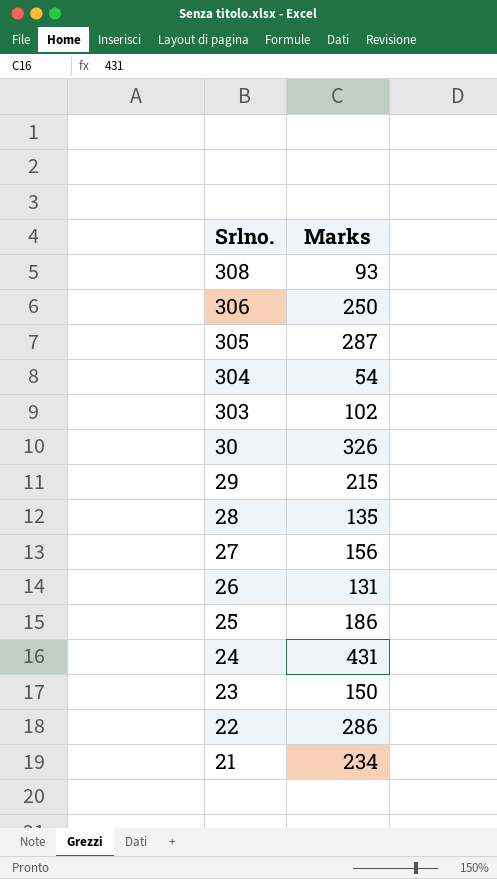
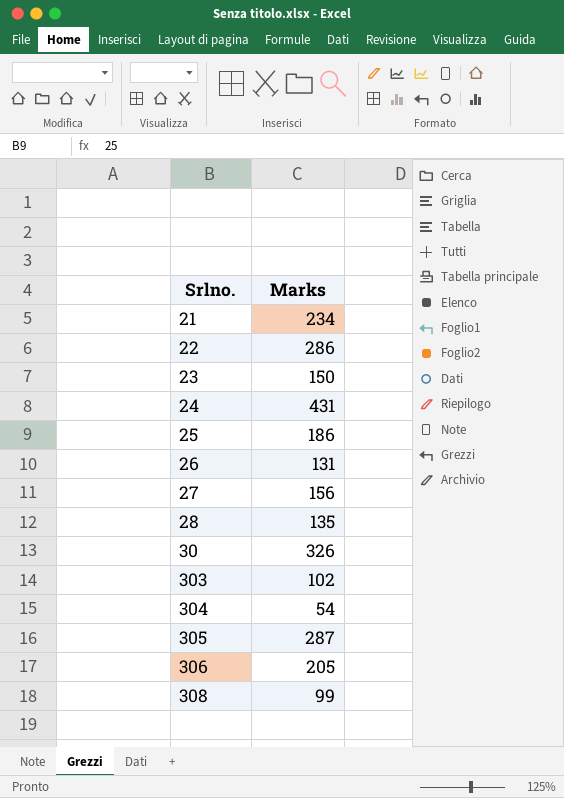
row order: Srlno. descending -> Srlno. ascending
row 29: 215 -> none
306 | Marks: 250 -> 205
308 | Marks: 93 -> 99

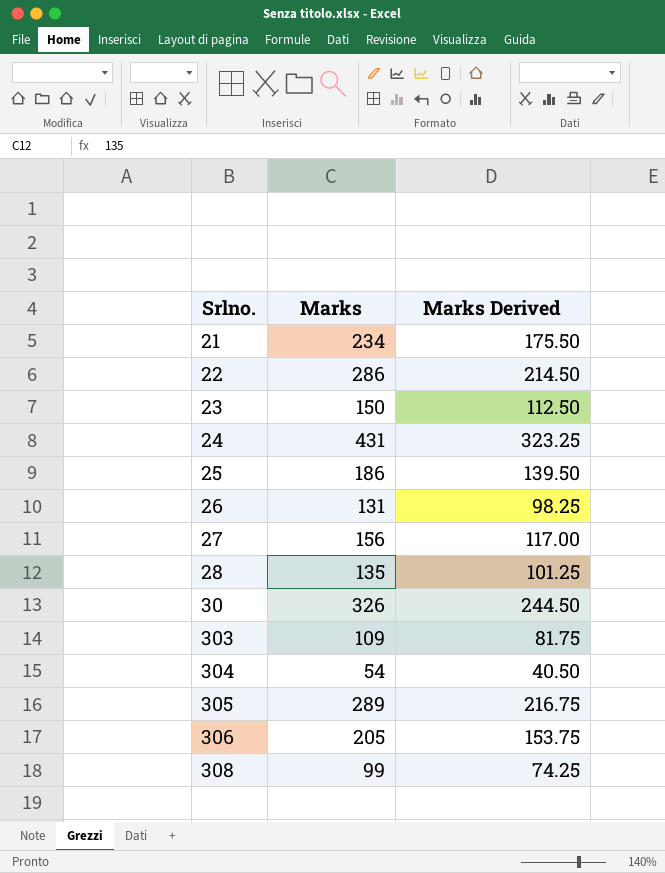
column Marks Derived | formula: none -> [Marks] * 0.75
303 | Marks: 102 -> 109
305 | Marks: 287 -> 289

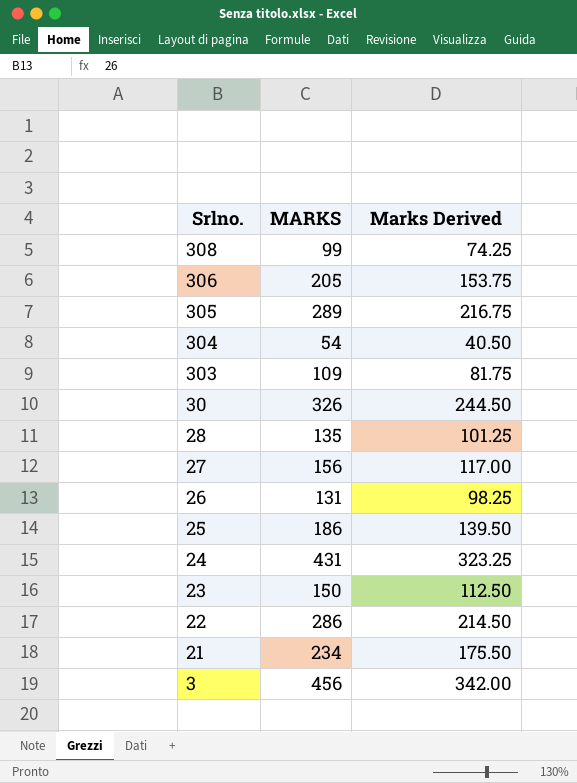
row order: Srlno. ascending -> Srlno. descending
column name: Marks -> MARKS
row 3: none -> 456 | 342.00

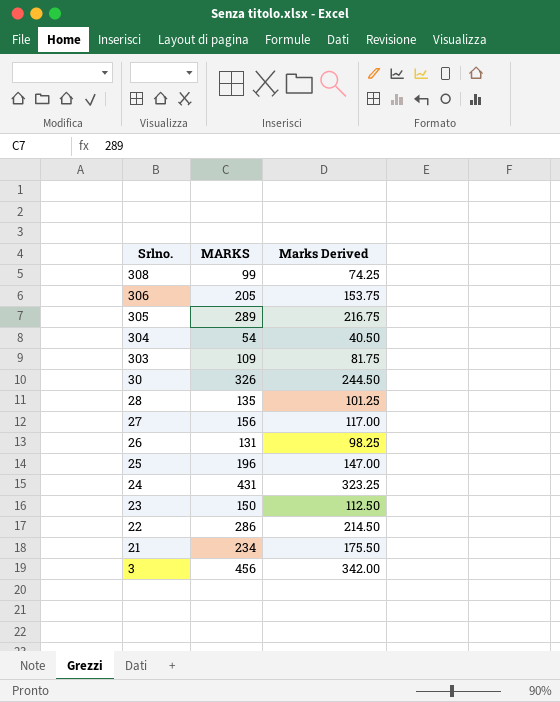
25 | MARKS: 186 -> 196
25 | Marks Derived: 139.50 -> 147.00

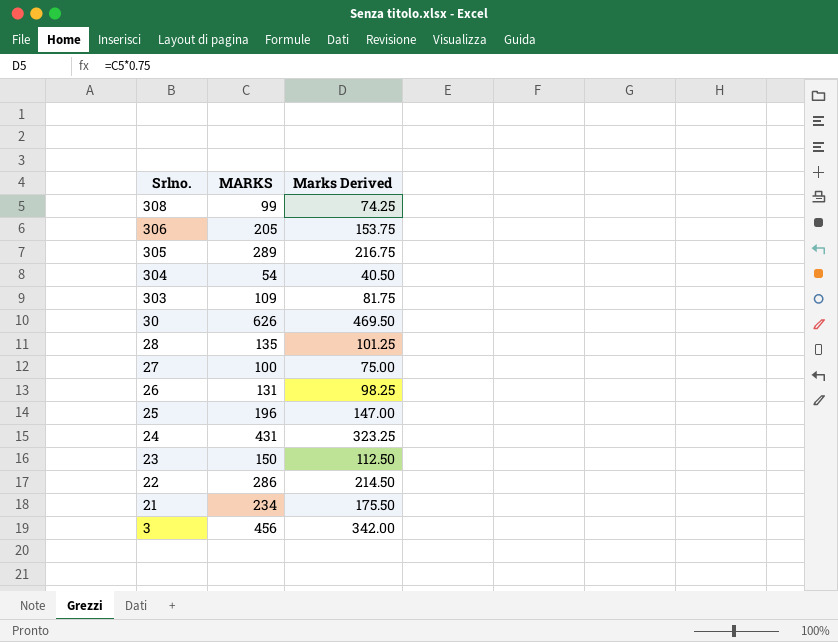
30 | MARKS: 326 -> 626
30 | Marks Derived: 244.50 -> 469.50
27 | MARKS: 156 -> 100
27 | Marks Derived: 117.00 -> 75.00

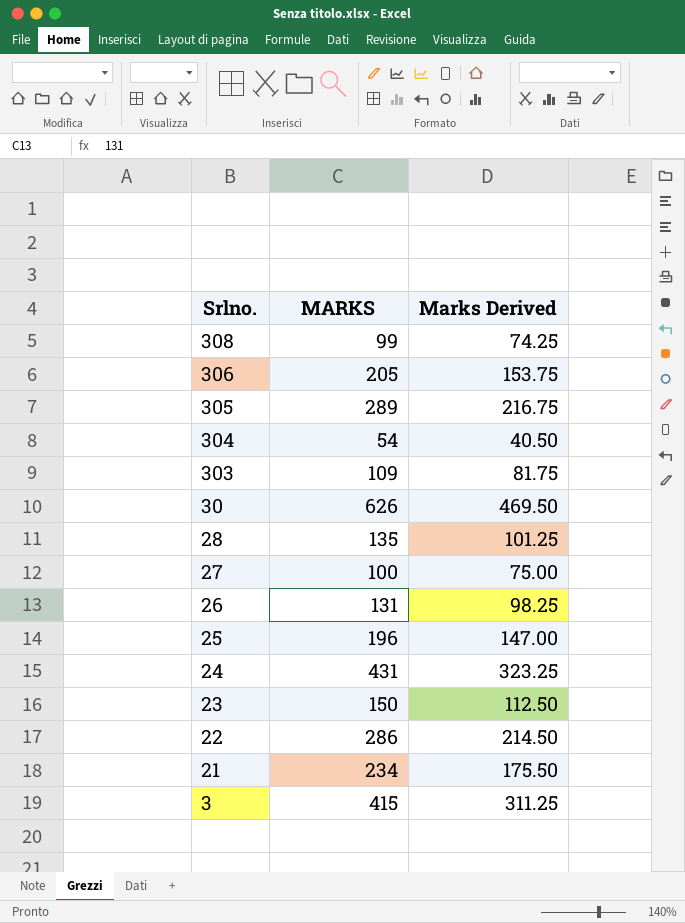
3 | MARKS: 456 -> 415
3 | Marks Derived: 342.00 -> 311.25

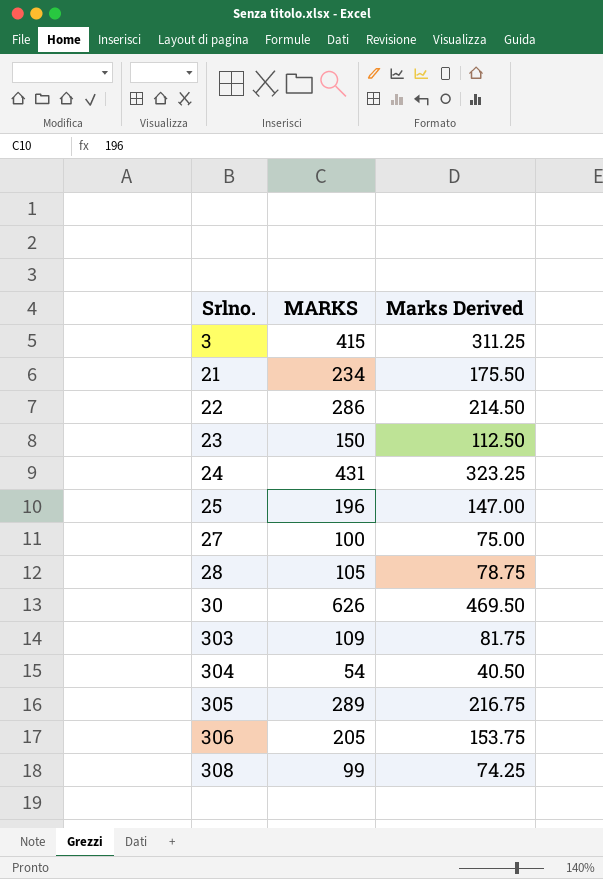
row order: Srlno. descending -> Srlno. ascending
row 26: 131 | 98.25 -> none
28 | MARKS: 135 -> 105
28 | Marks Derived: 101.25 -> 78.75

